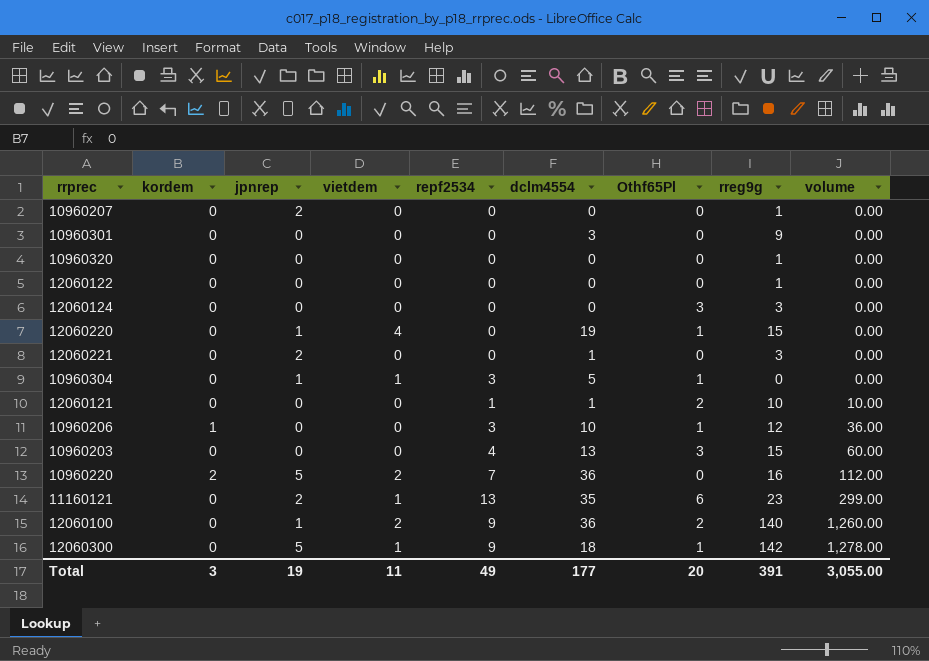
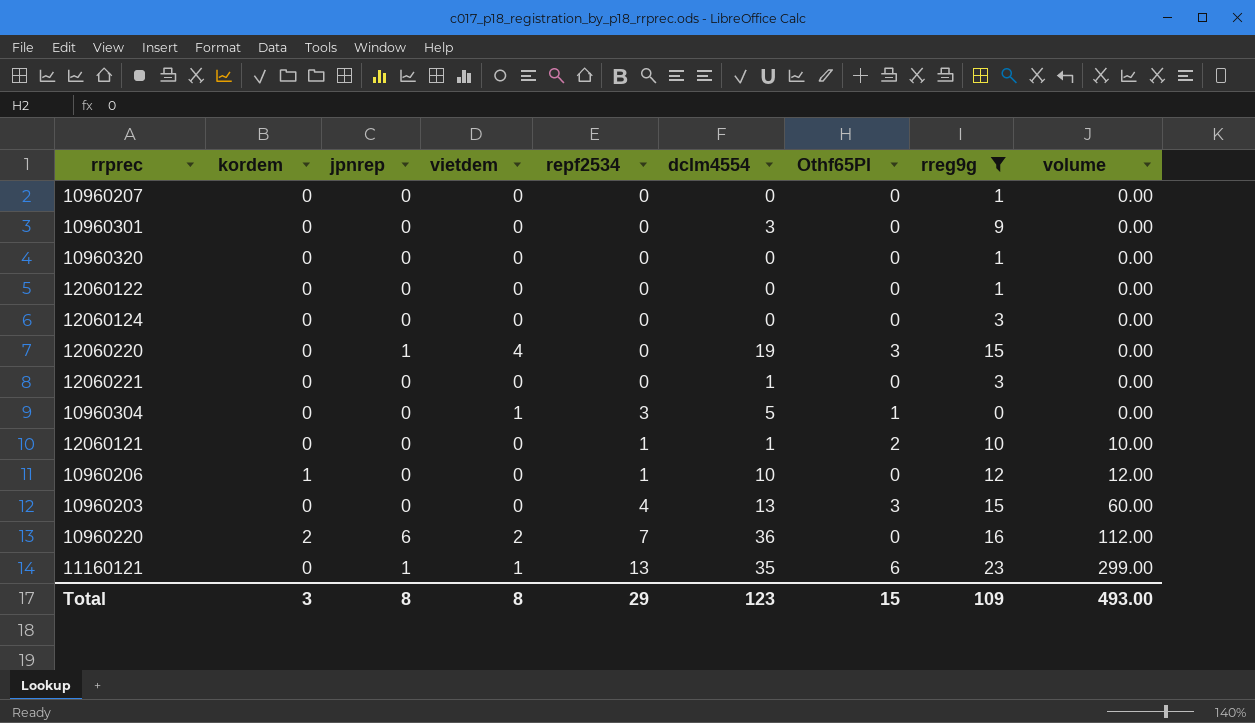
filter: none -> rreg9g <= 23
10960207 | jpnrep: 2 -> 0
12060124 | Othf65Pl: 3 -> 0
12060220 | Othf65Pl: 1 -> 3
12060221 | jpnrep: 2 -> 0
10960304 | jpnrep: 1 -> 0
10960206 | repf2534: 3 -> 1
10960206 | Othf65Pl: 1 -> 0
10960206 | volume: 36.00 -> 12.00
10960220 | jpnrep: 5 -> 6
11160121 | jpnrep: 2 -> 1
Total | jpnrep: 19 -> 8
Total | vietdem: 11 -> 8
Total | repf2534: 49 -> 29
Total | dclm4554: 177 -> 123
Total | Othf65Pl: 20 -> 15
Total | rreg9g: 391 -> 109
Total | volume: 3,055.00 -> 493.00

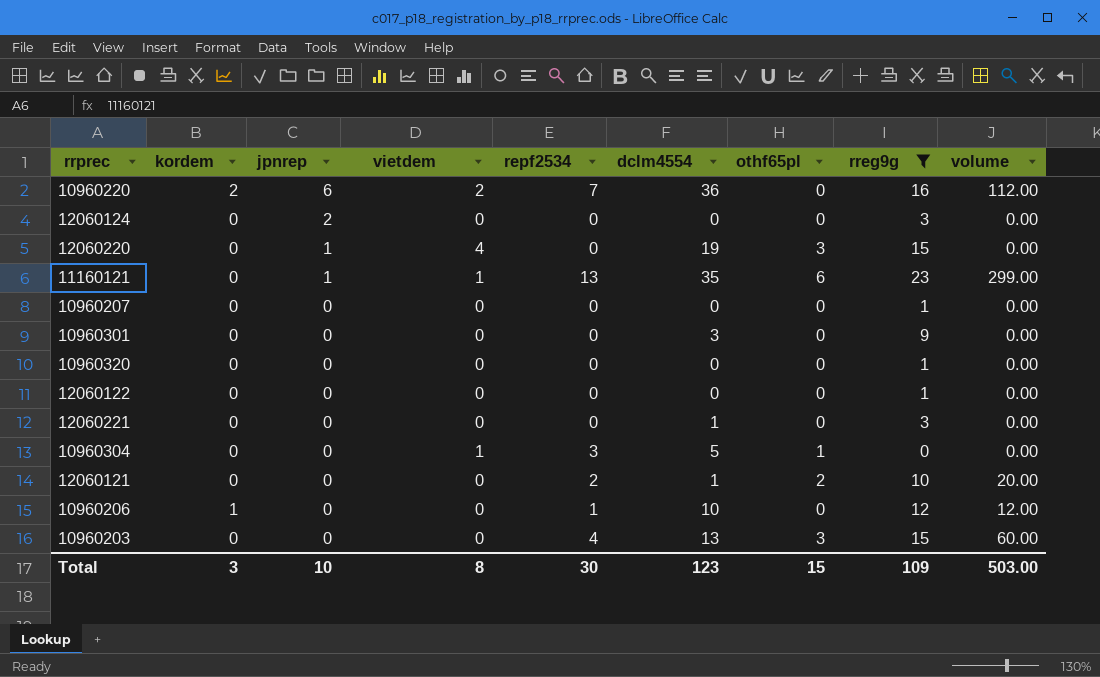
row order: volume ascending -> jpnrep descending
column name: Othf65Pl -> othf65pl
12060124 | jpnrep: 0 -> 2
12060121 | repf2534: 1 -> 2
12060121 | volume: 10.00 -> 20.00
Total | jpnrep: 8 -> 10
Total | repf2534: 29 -> 30
Total | volume: 493.00 -> 503.00

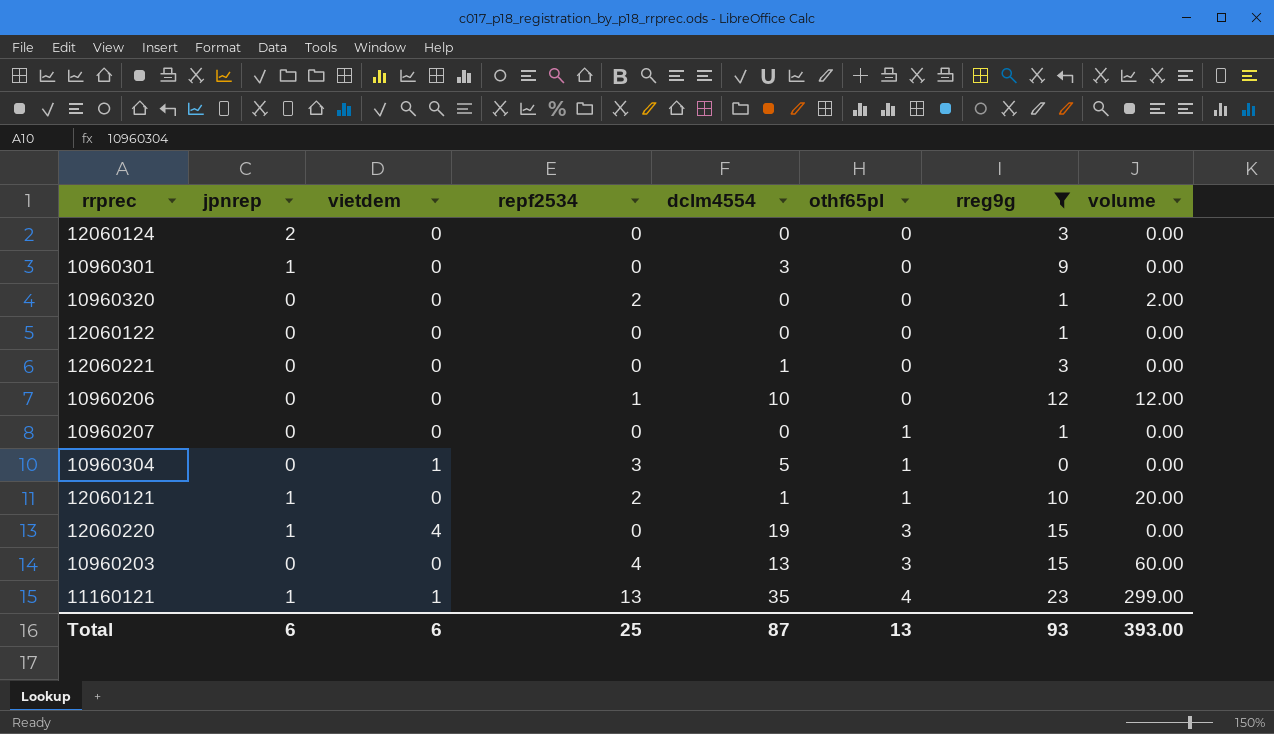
row order: jpnrep descending -> othf65pl ascending
column kordem | position: 2 -> none
row 10960220: 2 | 6 | 2 | 7 | 36 | 0 | 16 | 112.00 -> none
10960301 | jpnrep: 0 -> 1
10960320 | repf2534: 0 -> 2
10960320 | volume: 0.00 -> 2.00
10960207 | othf65pl: 0 -> 1
12060121 | jpnrep: 0 -> 1
12060121 | othf65pl: 2 -> 1
11160121 | othf65pl: 6 -> 4
Total | jpnrep: 10 -> 6
Total | vietdem: 8 -> 6
Total | repf2534: 30 -> 25
Total | dclm4554: 123 -> 87
Total | othf65pl: 15 -> 13
Total | rreg9g: 109 -> 93
Total | volume: 503.00 -> 393.00

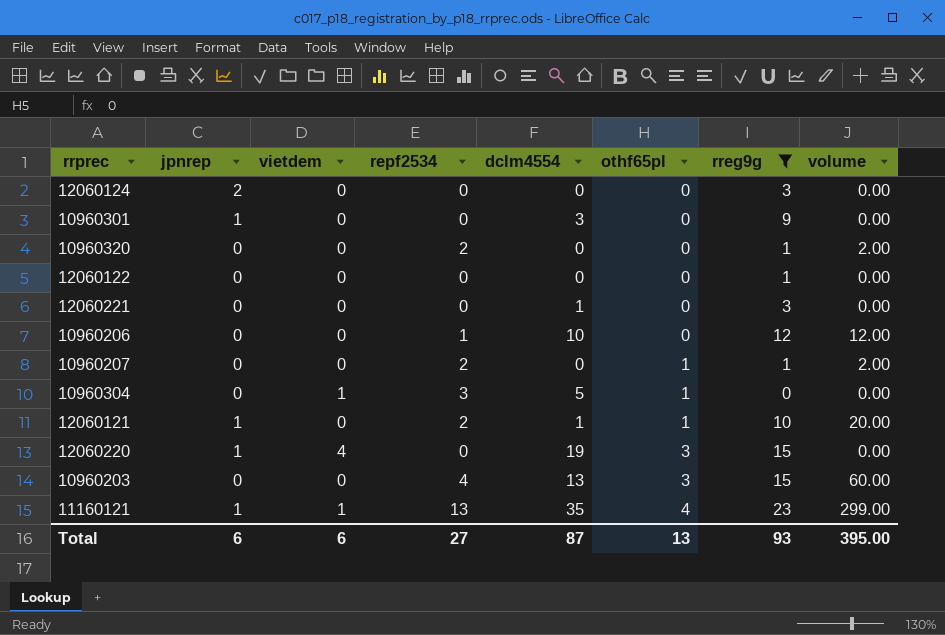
10960207 | repf2534: 0 -> 2
10960207 | volume: 0.00 -> 2.00
Total | repf2534: 25 -> 27
Total | volume: 393.00 -> 395.00

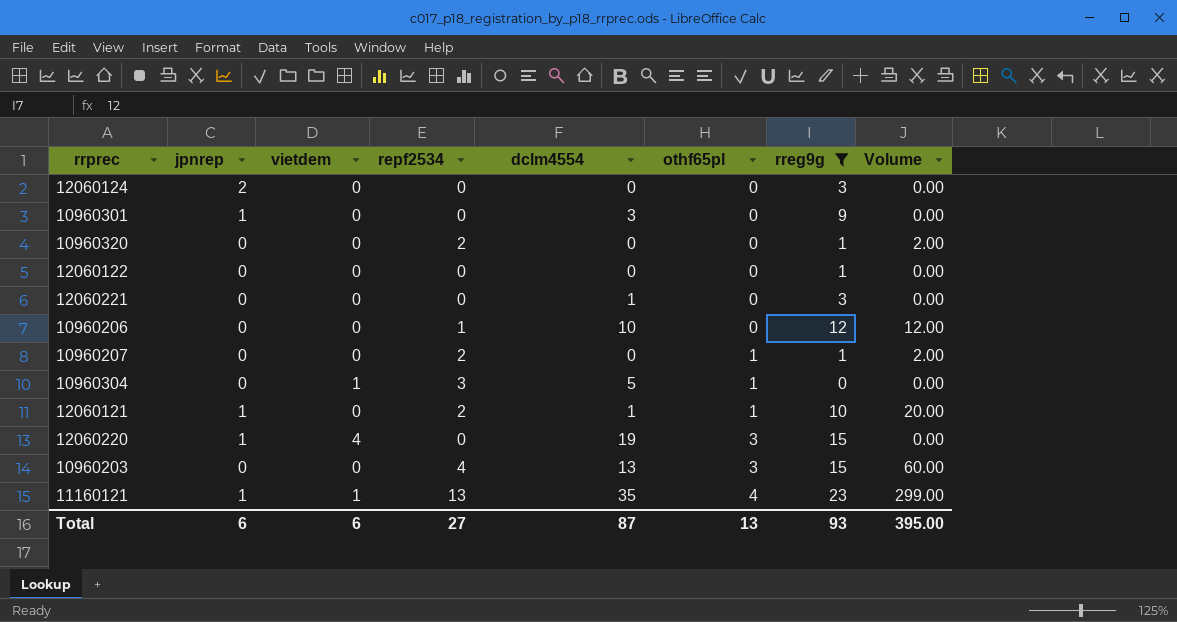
column name: volume -> Volume

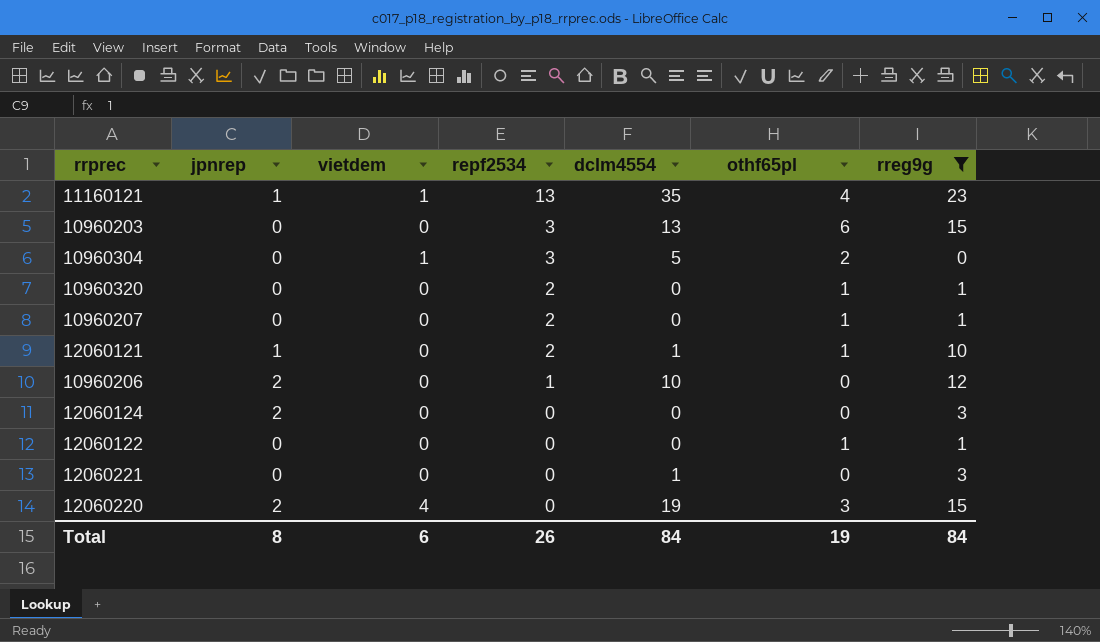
row order: othf65pl ascending -> repf2534 descending
column Volume | formula: [repf2534] * [rreg9g] -> none
row 10960301: 1 | 0 | 0 | 3 | 0 | 9 | 0.00 -> none
10960203 | repf2534: 4 -> 3
10960203 | othf65pl: 3 -> 6
10960304 | othf65pl: 1 -> 2
10960320 | othf65pl: 0 -> 1
10960206 | jpnrep: 0 -> 2
12060122 | othf65pl: 0 -> 1
12060220 | jpnrep: 1 -> 2
Total | jpnrep: 6 -> 8
Total | repf2534: 27 -> 26
Total | dclm4554: 87 -> 84
Total | othf65pl: 13 -> 19
Total | rreg9g: 93 -> 84

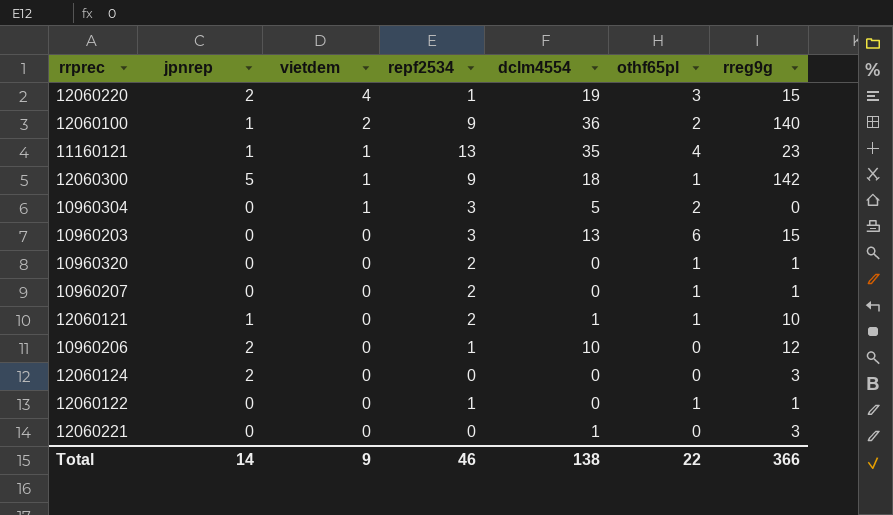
filter: rreg9g <= 23 -> none
row order: repf2534 descending -> vietdem descending
12060220 | repf2534: 0 -> 1
12060122 | repf2534: 0 -> 1
Total | jpnrep: 8 -> 14
Total | vietdem: 6 -> 9
Total | repf2534: 26 -> 46
Total | dclm4554: 84 -> 138
Total | othf65pl: 19 -> 22
Total | rreg9g: 84 -> 366

